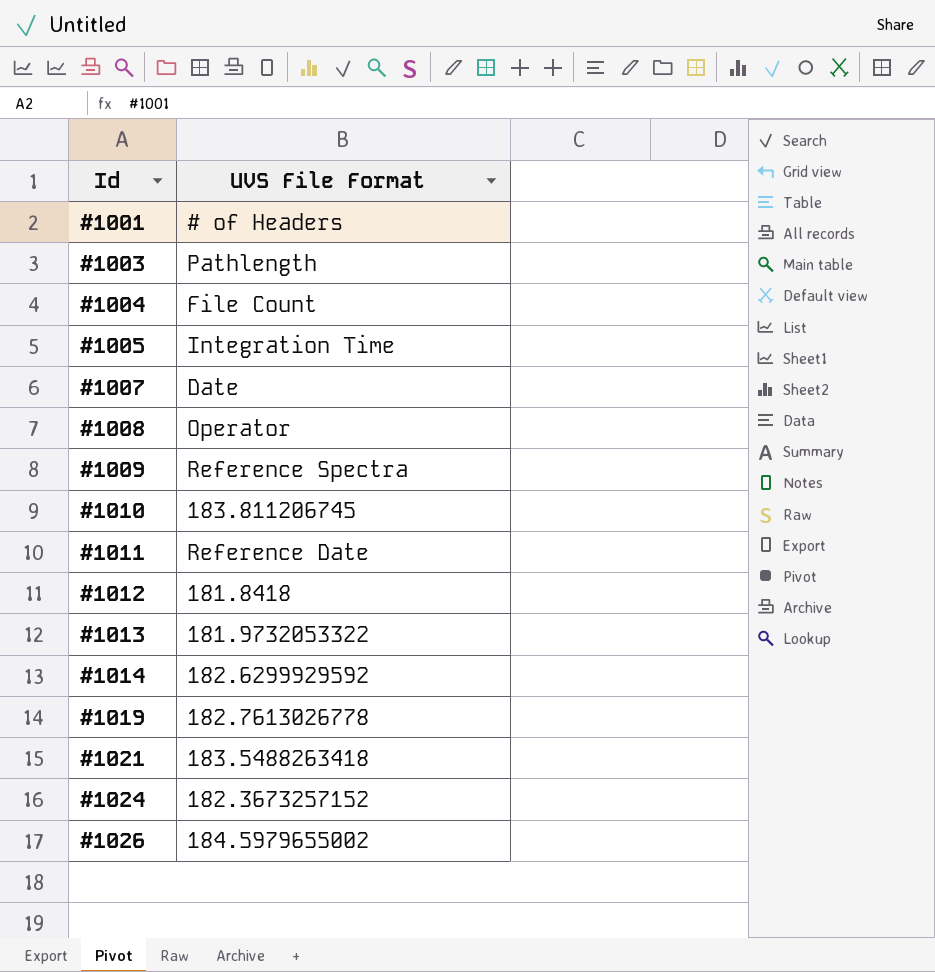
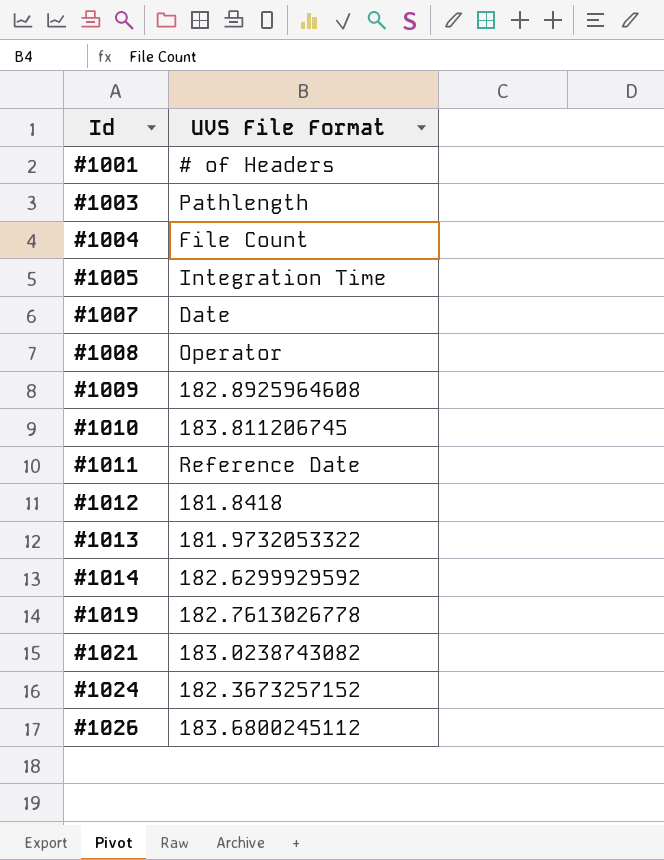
#1009 | UVS File Format: Reference Spectra -> 182.8925964608
#1021 | UVS File Format: 183.5488263418 -> 183.0238743082
#1026 | UVS File Format: 184.5979655002 -> 183.6800245112

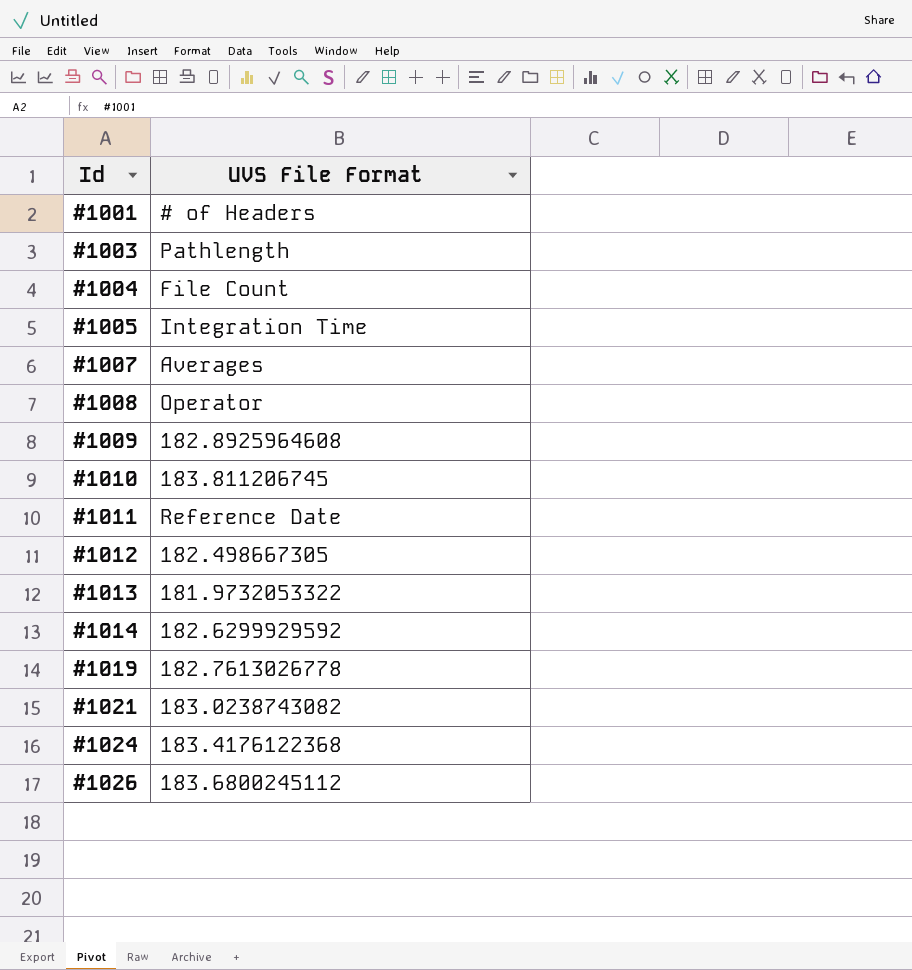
#1007 | UVS File Format: Date -> Averages
#1012 | UVS File Format: 181.8418 -> 182.498667305
#1024 | UVS File Format: 182.3673257152 -> 183.4176122368

